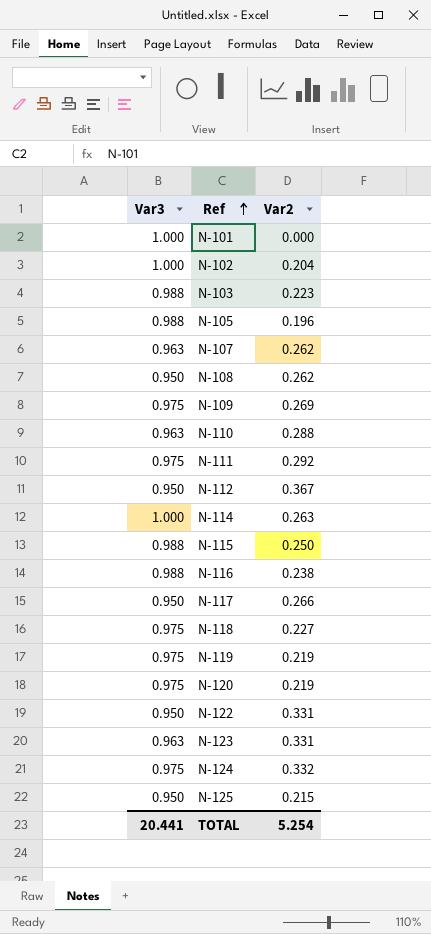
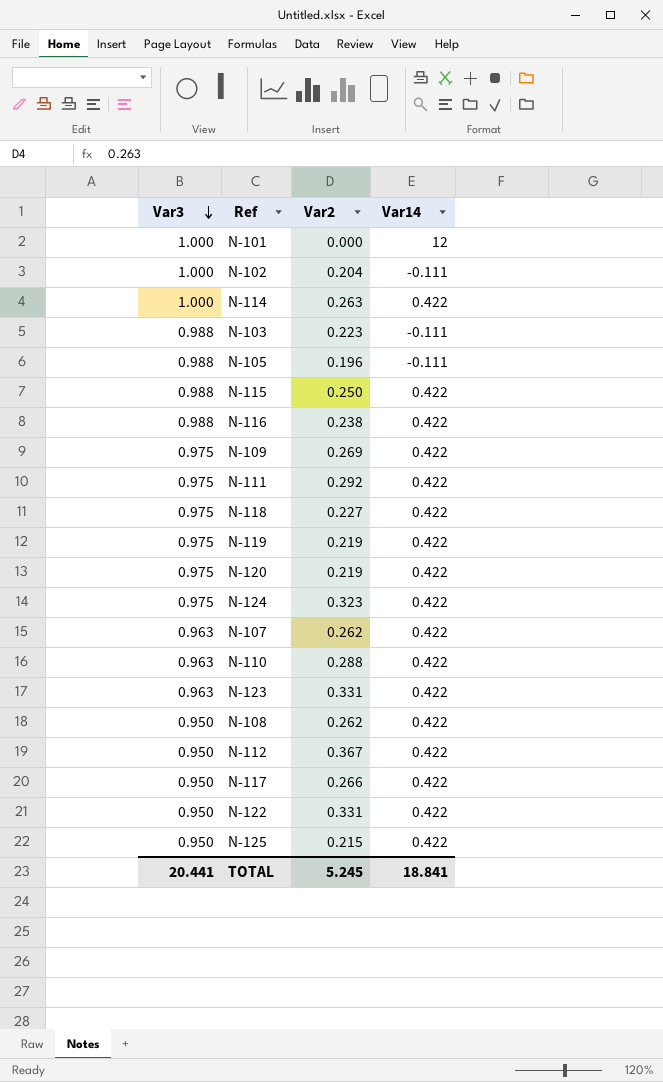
row order: Ref ascending -> Var3 descending
column Var14 | position: none -> 4
N-124 | Var2: 0.332 -> 0.323
TOTAL | Var2: 5.254 -> 5.245

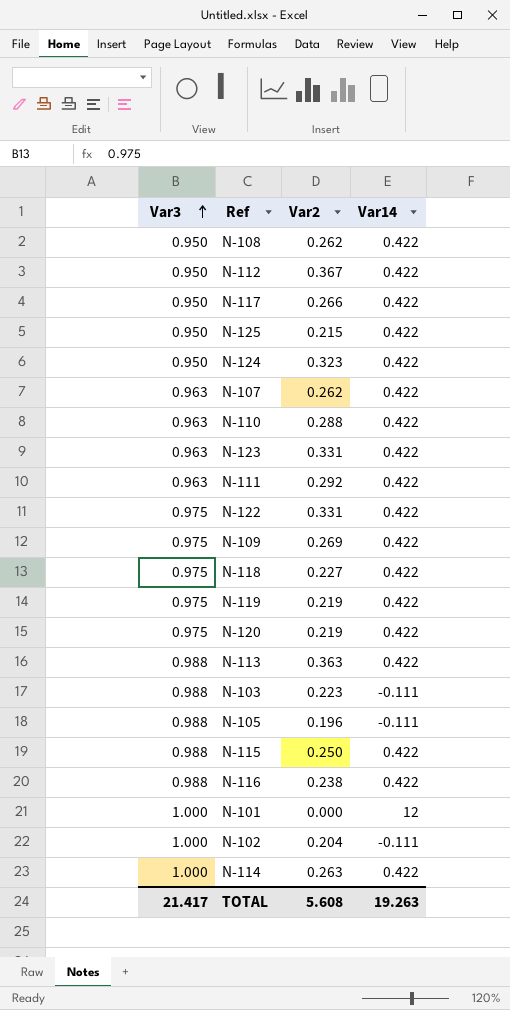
row order: Var3 descending -> Var3 ascending
N-124 | Var3: 0.975 -> 0.950
N-111 | Var3: 0.975 -> 0.963
N-122 | Var3: 0.950 -> 0.975
row N-113: none -> 0.988 | 0.363 | 0.422
TOTAL | Var3: 20.441 -> 21.417
TOTAL | Var2: 5.245 -> 5.608
TOTAL | Var14: 18.841 -> 19.263

